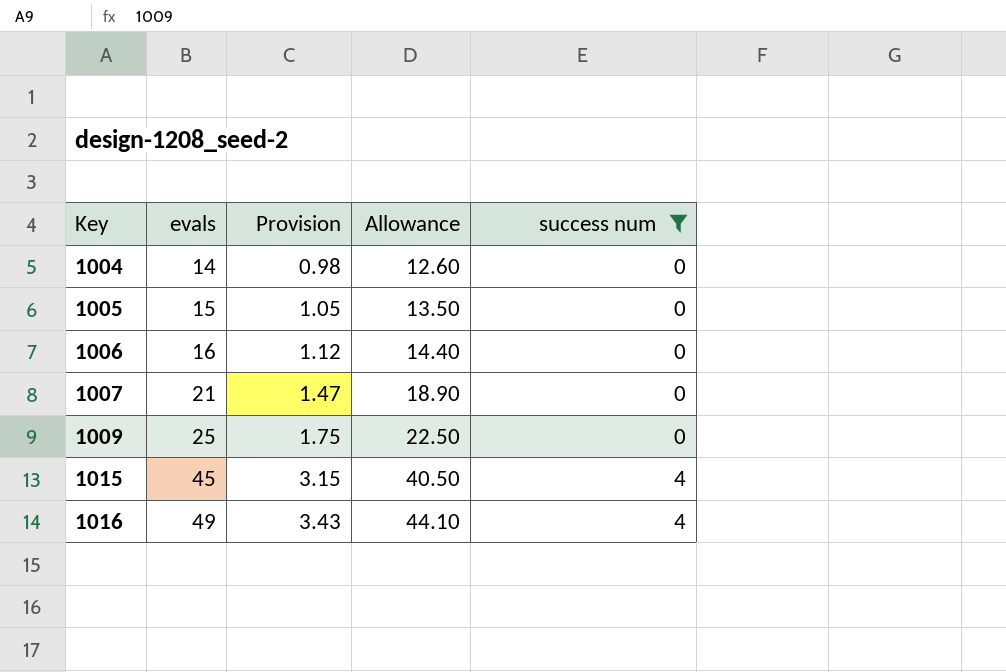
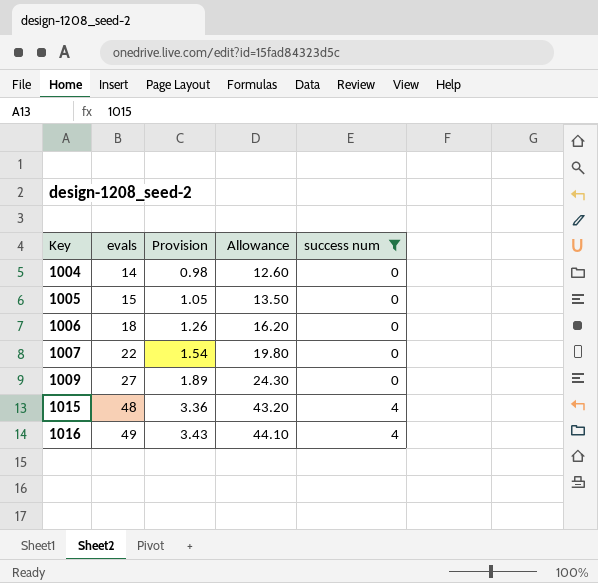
1006 | evals: 16 -> 18
1006 | Provision: 1.12 -> 1.26
1006 | Allowance: 14.40 -> 16.20
1007 | evals: 21 -> 22
1007 | Provision: 1.47 -> 1.54
1007 | Allowance: 18.90 -> 19.80
1009 | evals: 25 -> 27
1009 | Provision: 1.75 -> 1.89
1009 | Allowance: 22.50 -> 24.30
1015 | evals: 45 -> 48
1015 | Provision: 3.15 -> 3.36
1015 | Allowance: 40.50 -> 43.20

